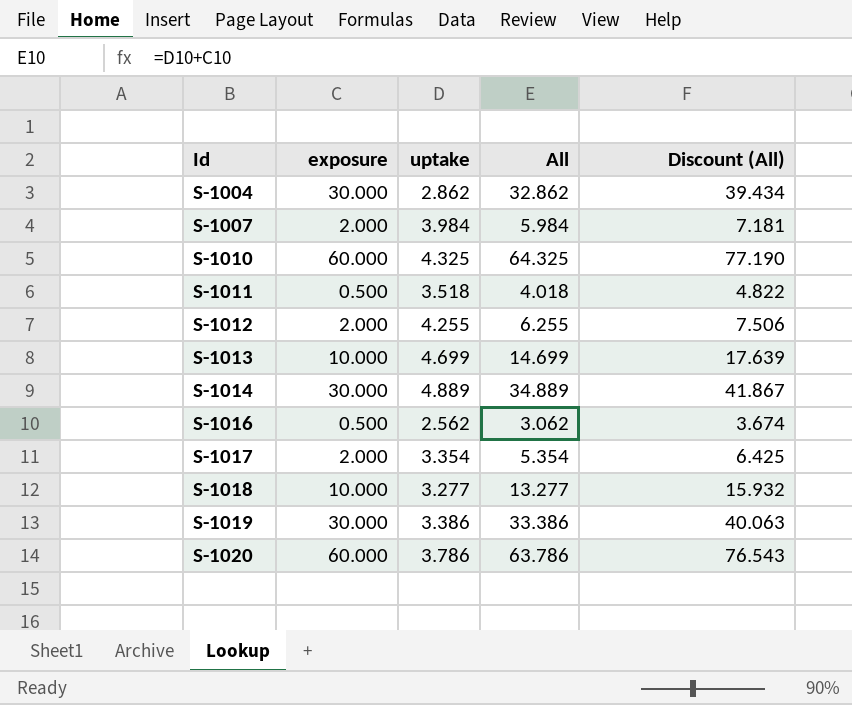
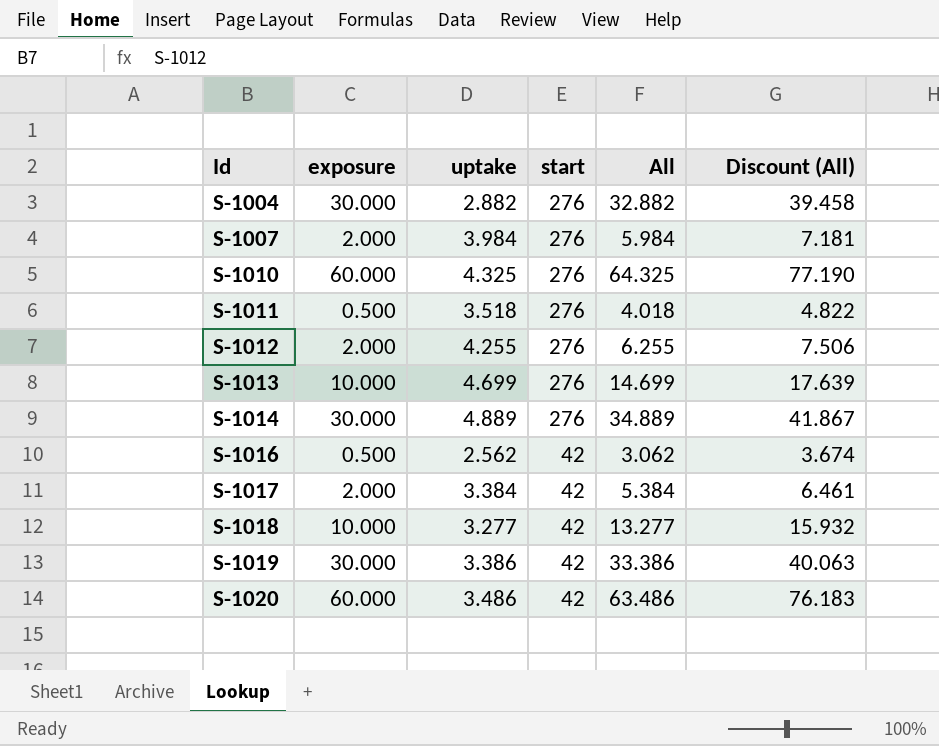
column start | position: none -> 4
S-1004 | uptake: 2.862 -> 2.882
S-1004 | All: 32.862 -> 32.882
S-1004 | Discount (All): 39.434 -> 39.458
S-1017 | uptake: 3.354 -> 3.384
S-1017 | All: 5.354 -> 5.384
S-1017 | Discount (All): 6.425 -> 6.461
S-1020 | uptake: 3.786 -> 3.486
S-1020 | All: 63.786 -> 63.486
S-1020 | Discount (All): 76.543 -> 76.183

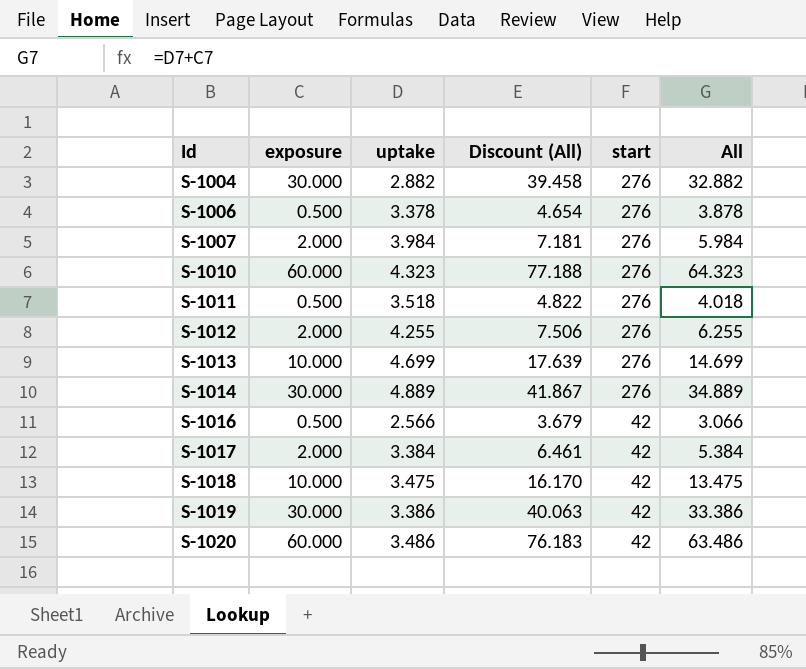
column Discount (All) | position: 6 -> 4
row S-1006: none -> 0.500 | 3.378 | 4.654 | 276 | 3.878
S-1010 | uptake: 4.325 -> 4.323
S-1010 | Discount (All): 77.190 -> 77.188
S-1010 | All: 64.325 -> 64.323
S-1016 | uptake: 2.562 -> 2.566
S-1016 | Discount (All): 3.674 -> 3.679
S-1016 | All: 3.062 -> 3.066
S-1018 | uptake: 3.277 -> 3.475
S-1018 | Discount (All): 15.932 -> 16.170
S-1018 | All: 13.277 -> 13.475

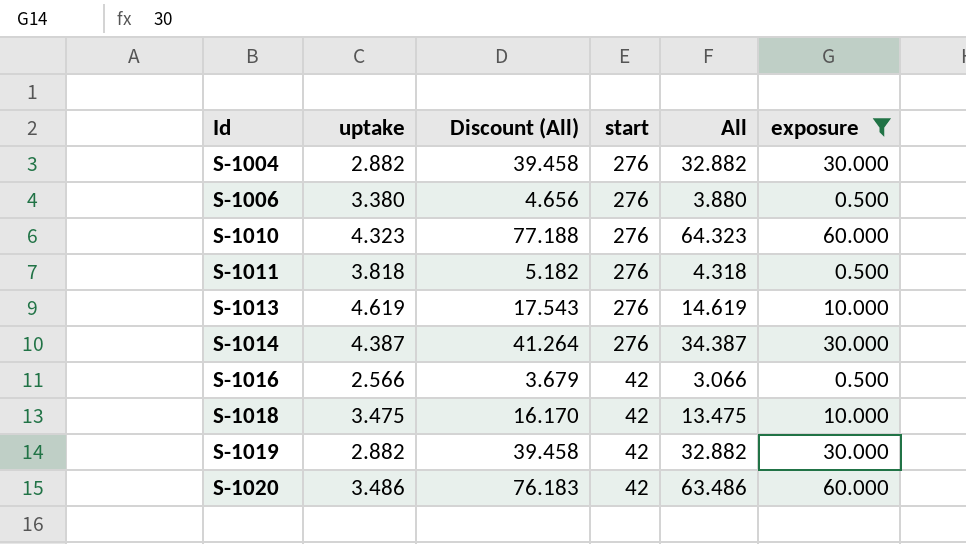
filter: none -> exposure != 2.000
column exposure | position: 2 -> 6
S-1006 | uptake: 3.378 -> 3.380
S-1006 | Discount (All): 4.654 -> 4.656
S-1006 | All: 3.878 -> 3.880
S-1011 | uptake: 3.518 -> 3.818
S-1011 | Discount (All): 4.822 -> 5.182
S-1011 | All: 4.018 -> 4.318
S-1013 | uptake: 4.699 -> 4.619
S-1013 | Discount (All): 17.639 -> 17.543
S-1013 | All: 14.699 -> 14.619
S-1014 | uptake: 4.889 -> 4.387
S-1014 | Discount (All): 41.867 -> 41.264
S-1014 | All: 34.889 -> 34.387
S-1019 | uptake: 3.386 -> 2.882
S-1019 | Discount (All): 40.063 -> 39.458
S-1019 | All: 33.386 -> 32.882

